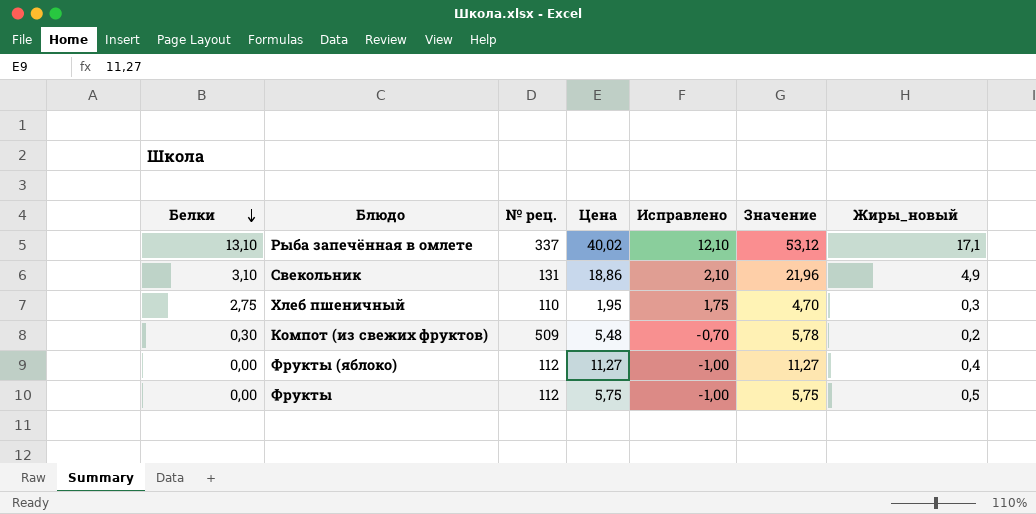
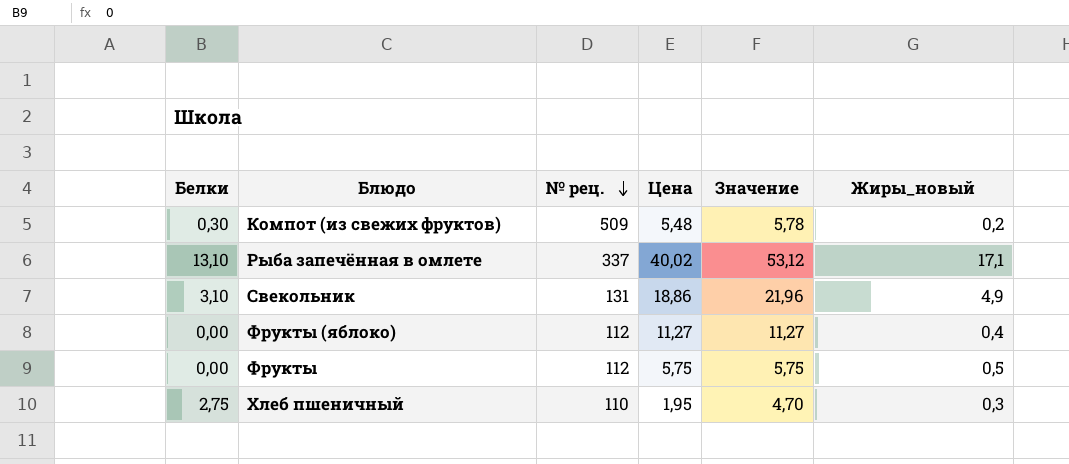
row order: Белки descending -> № рец. descending
column Исправлено | formula: [Белки] - 1 -> none

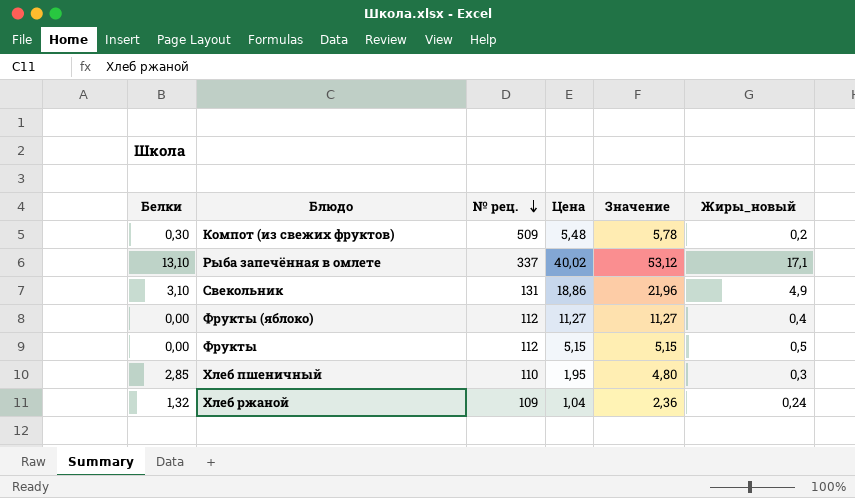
Фрукты | Цена: 5,75 -> 5,15
Фрукты | Значение: 5,75 -> 5,15
Хлеб пшеничный | Белки: 2,75 -> 2,85
Хлеб пшеничный | Значение: 4,70 -> 4,80
row Хлеб ржаной: none -> 1,32 | 109 | 1,04 | 2,36 | 0,24

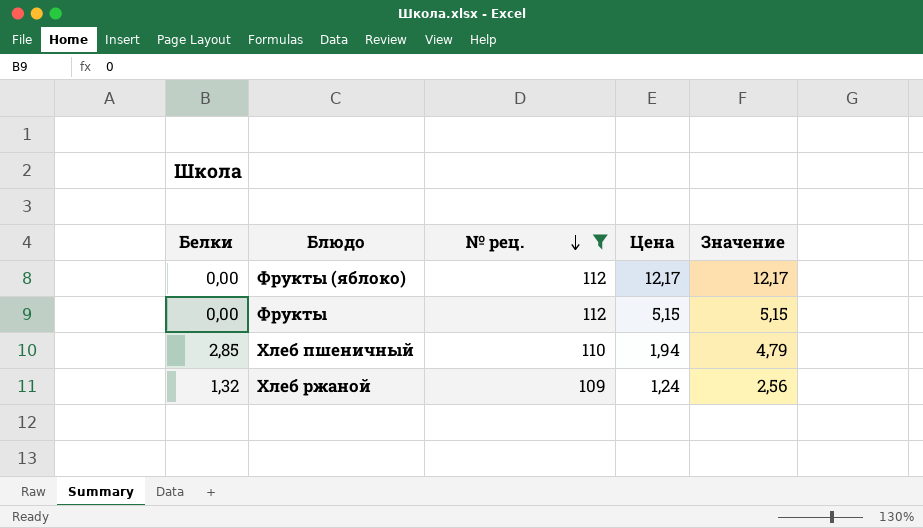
filter: none -> № рец. <= 112
column Жиры_новый | position: 6 -> none
Фрукты (яблоко) | Цена: 11,27 -> 12,17
Фрукты (яблоко) | Значение: 11,27 -> 12,17
Хлеб пшеничный | Цена: 1,95 -> 1,94
Хлеб пшеничный | Значение: 4,80 -> 4,79
Хлеб ржаной | Цена: 1,04 -> 1,24
Хлеб ржаной | Значение: 2,36 -> 2,56

